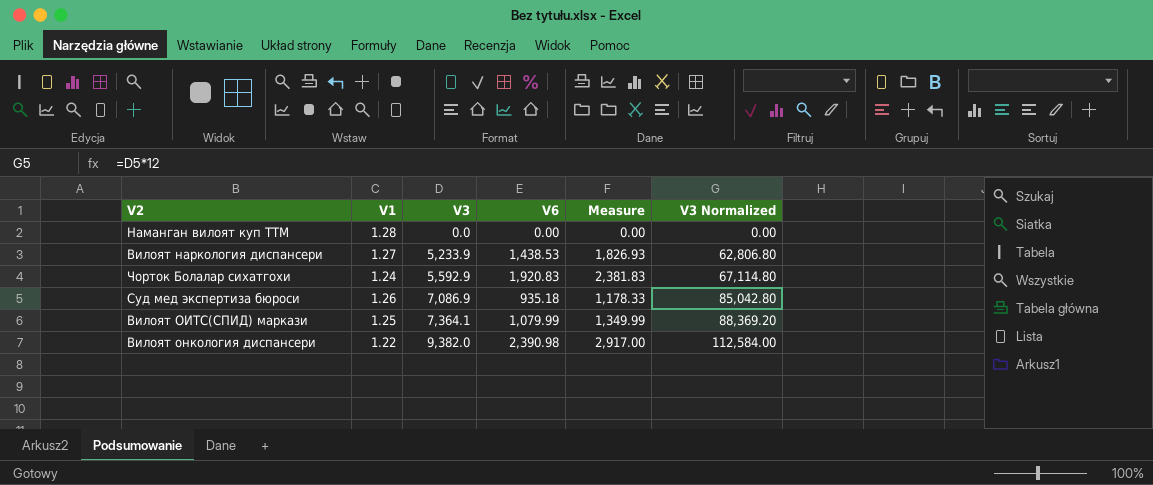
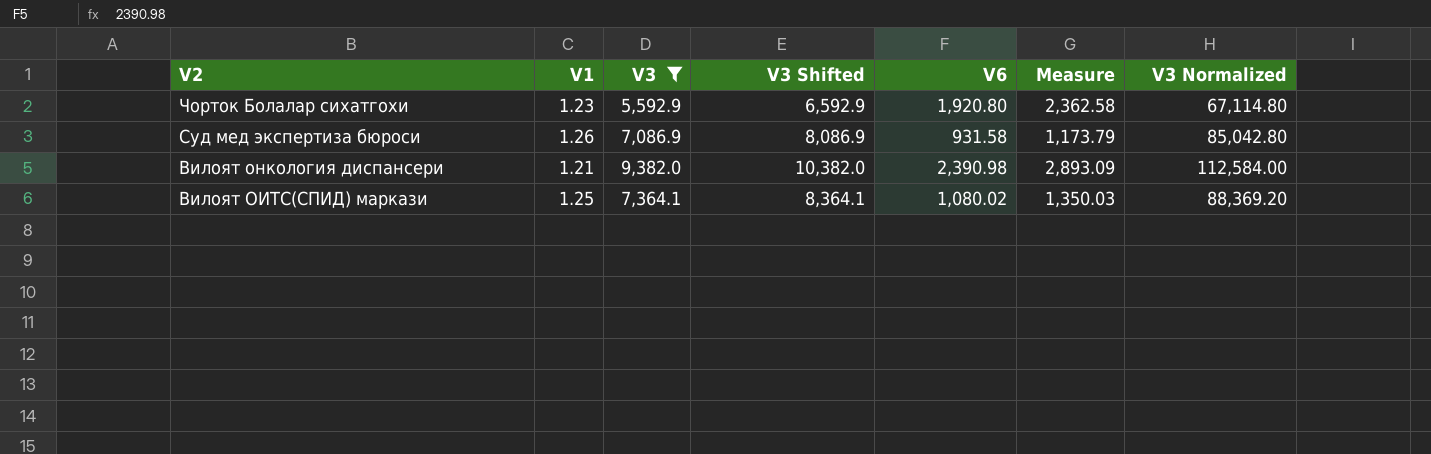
filter: none -> V3 >= 5,592.9
row order: V3 ascending -> V2 descending
column V3 Shifted | formula: none -> [V3] + 1000
Чорток Болалар сихатгохи | V1: 1.24 -> 1.23
Чорток Болалар сихатгохи | V6: 1,920.83 -> 1,920.80
Чорток Болалар сихатгохи | Measure: 2,381.83 -> 2,362.58
Суд мед экспертиза бюроси | V6: 935.18 -> 931.58
Суд мед экспертиза бюроси | Measure: 1,178.33 -> 1,173.79
Вилоят онкология диспансери | V1: 1.22 -> 1.21
Вилоят онкология диспансери | Measure: 2,917.00 -> 2,893.09
Вилоят ОИТС(СПИД) маркази | V6: 1,079.99 -> 1,080.02
Вилоят ОИТС(СПИД) маркази | Measure: 1,349.99 -> 1,350.03

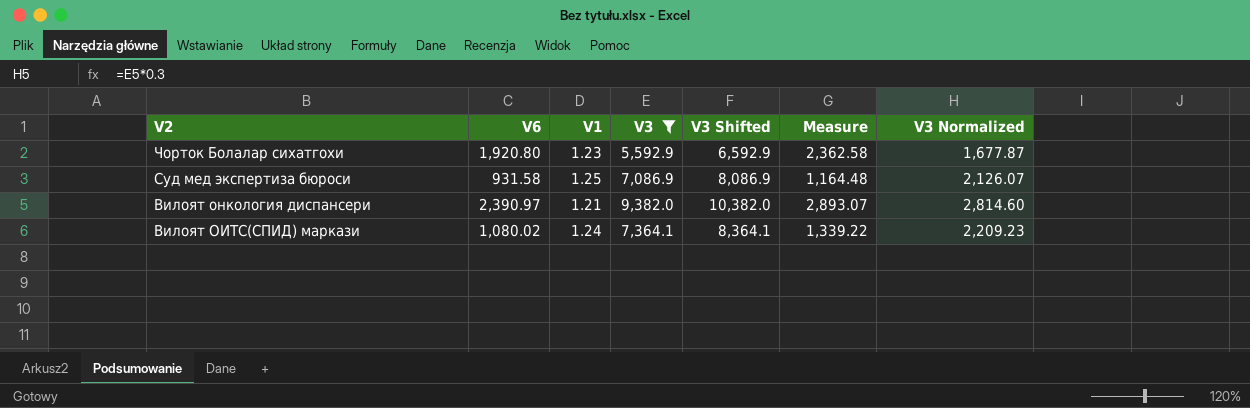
column V6 | position: 5 -> 2
column V3 Normalized | formula: [V3] * 12 -> [V3] * 0.3
Суд мед экспертиза бюроси | V1: 1.26 -> 1.25
Суд мед экспертиза бюроси | Measure: 1,173.79 -> 1,164.48
Вилоят онкология диспансери | V6: 2,390.98 -> 2,390.97
Вилоят онкология диспансери | Measure: 2,893.09 -> 2,893.07
Вилоят ОИТС(СПИД) маркази | V1: 1.25 -> 1.24
Вилоят ОИТС(СПИД) маркази | Measure: 1,350.03 -> 1,339.22

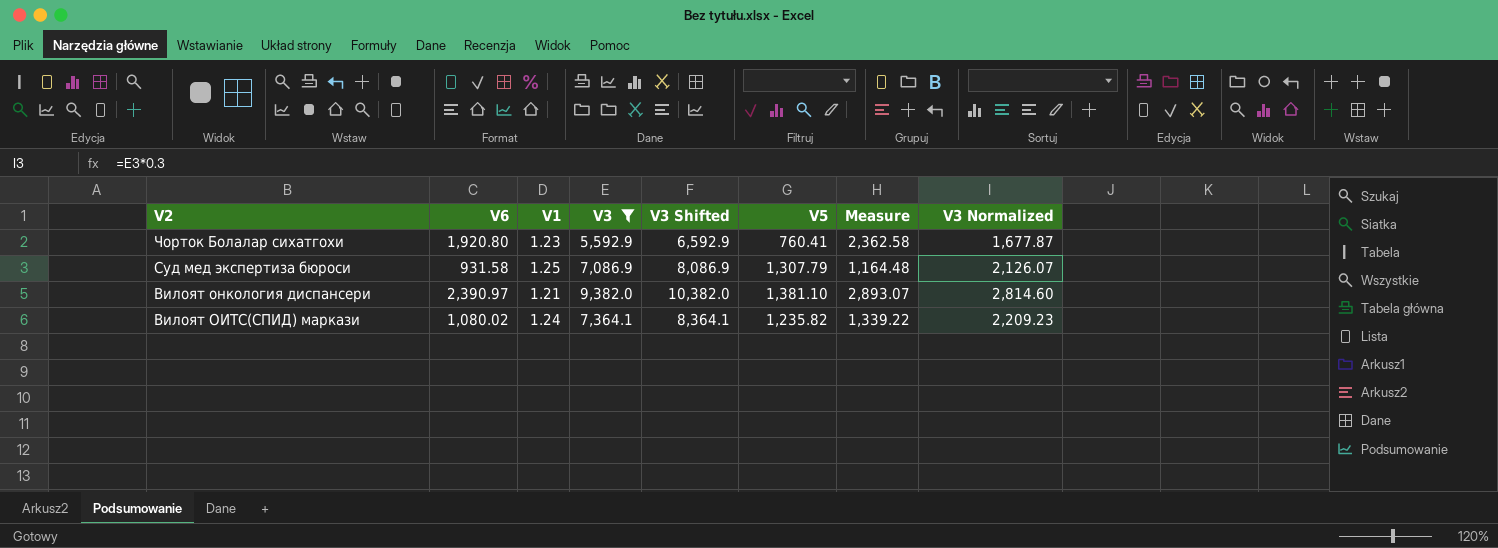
column V5 | position: none -> 6

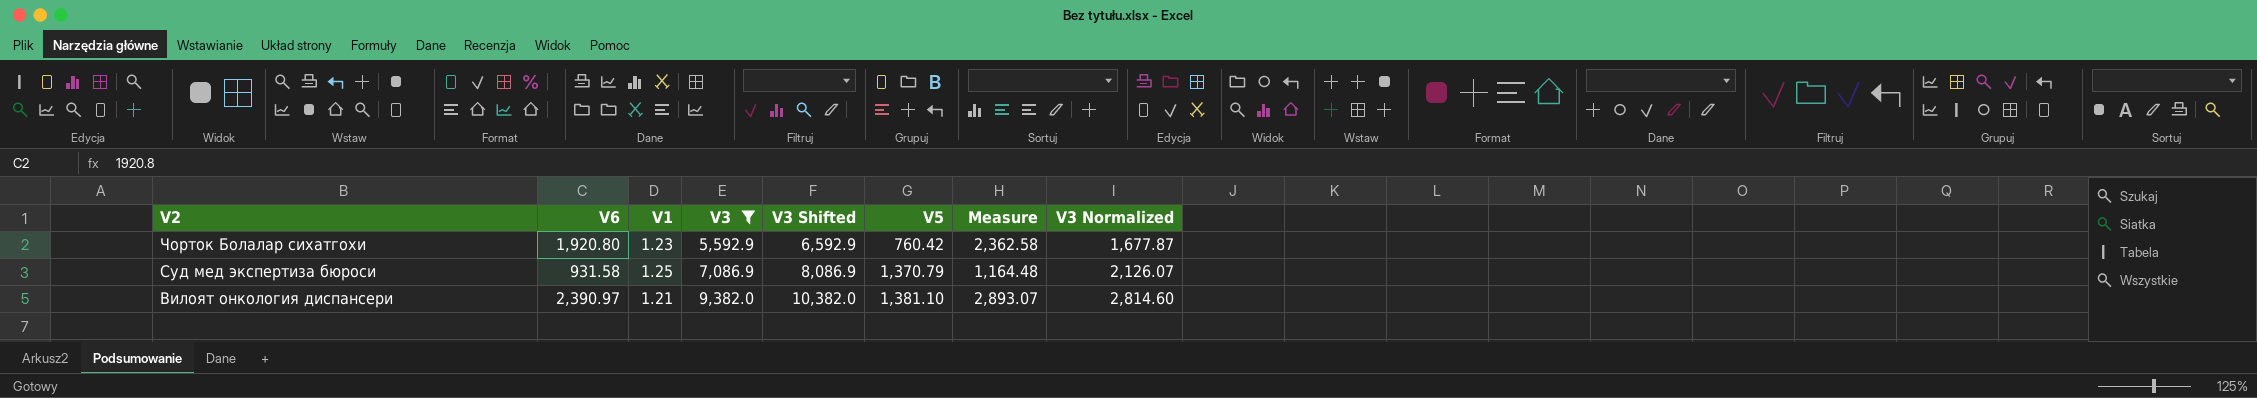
row Вилоят ОИТС(СПИД) маркази: 1,080.02 | 1.24 | 7,364.1 | 8,364.1 | 1,235.82 | 1,339.22 | 2,209.23 -> none
Чорток Болалар сихатгохи | V5: 760.41 -> 760.42
Суд мед экспертиза бюроси | V5: 1,307.79 -> 1,370.79

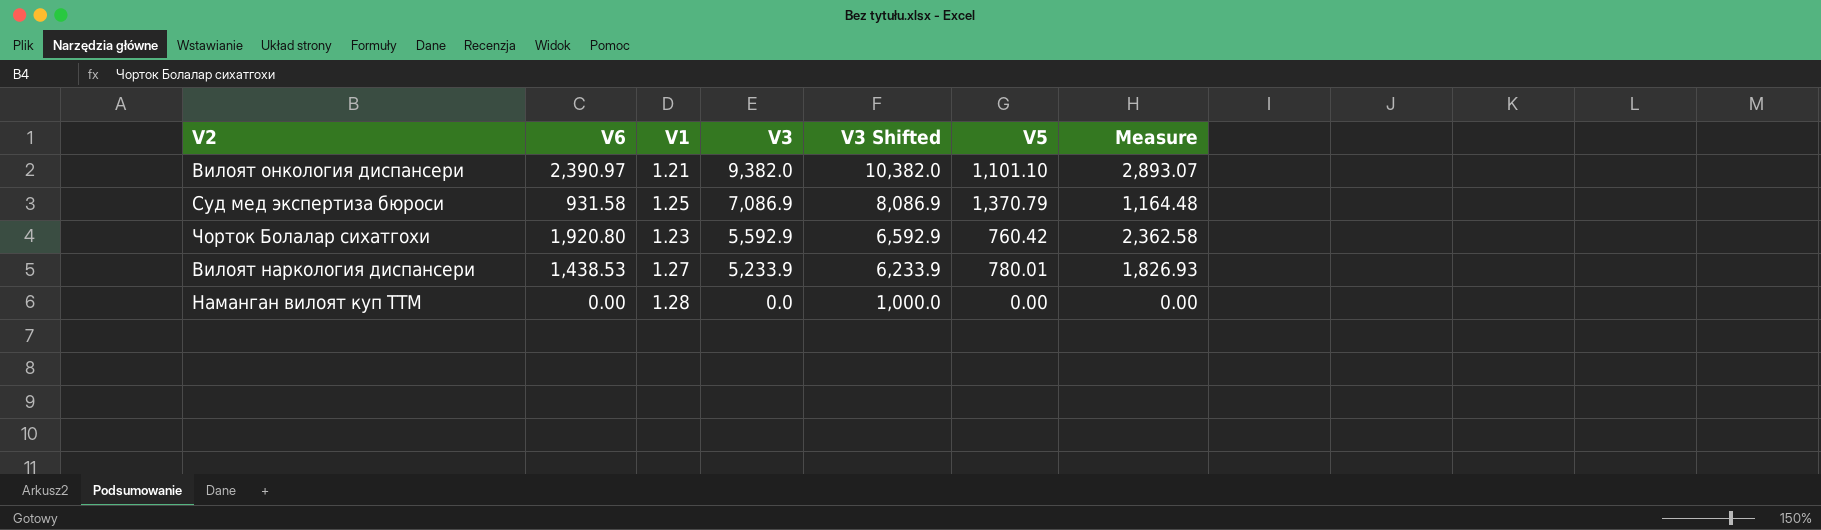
filter: V3 >= 5,592.9 -> none
row order: V2 descending -> V3 descending
column V3 Normalized | formula: [V3] * 0.3 -> none
Вилоят онкология диспансери | V5: 1,381.10 -> 1,101.10

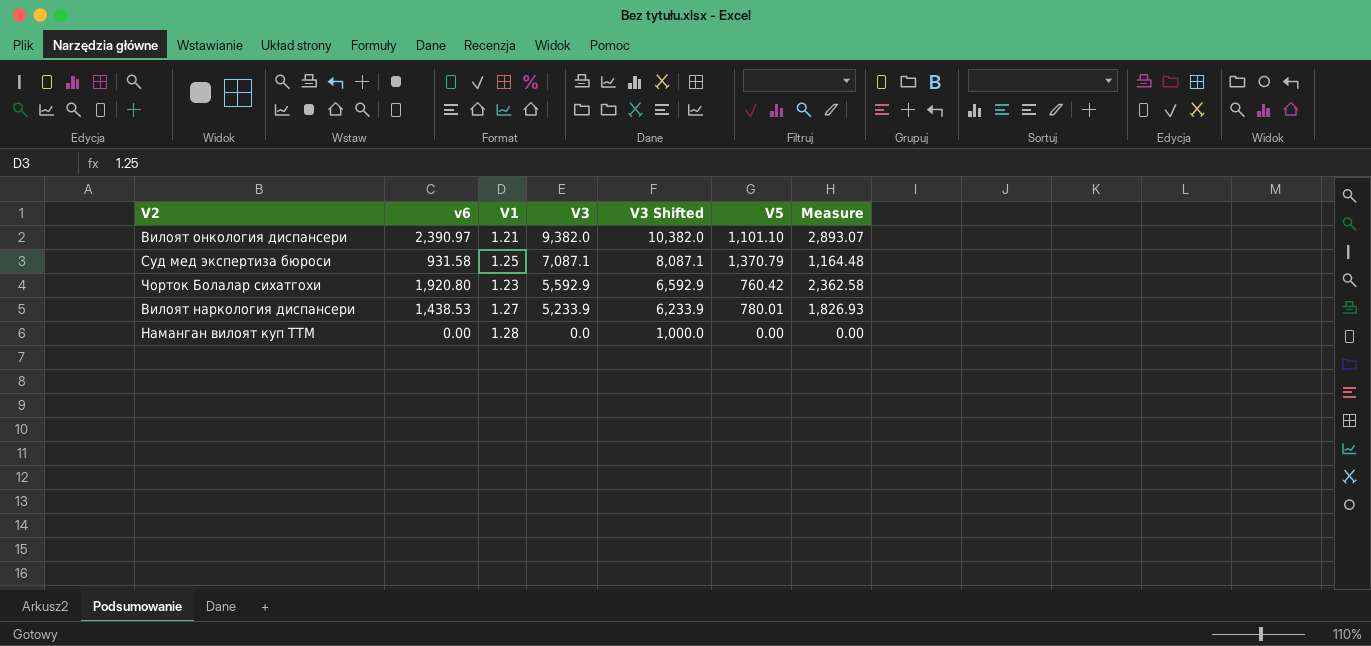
column name: V6 -> v6
Суд мед экспертиза бюроси | V3: 7,086.9 -> 7,087.1
Суд мед экспертиза бюроси | V3 Shifted: 8,086.9 -> 8,087.1

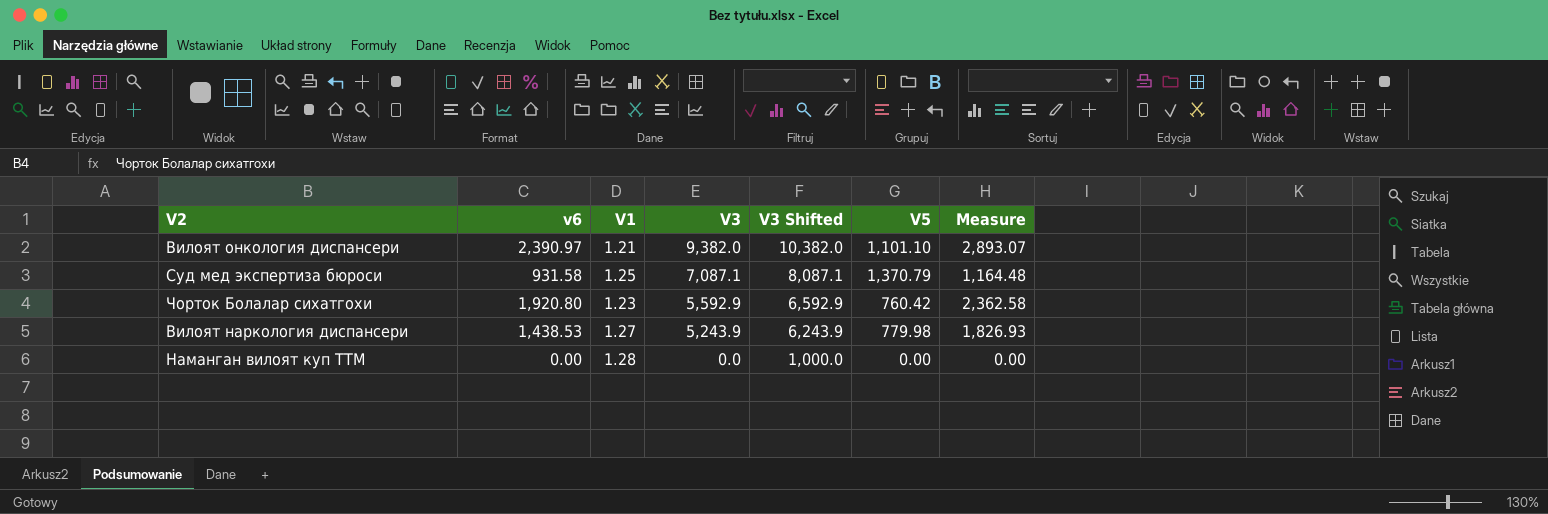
Вилоят наркология диспансери | V3: 5,233.9 -> 5,243.9
Вилоят наркология диспансери | V3 Shifted: 6,233.9 -> 6,243.9
Вилоят наркология диспансери | V5: 780.01 -> 779.98

